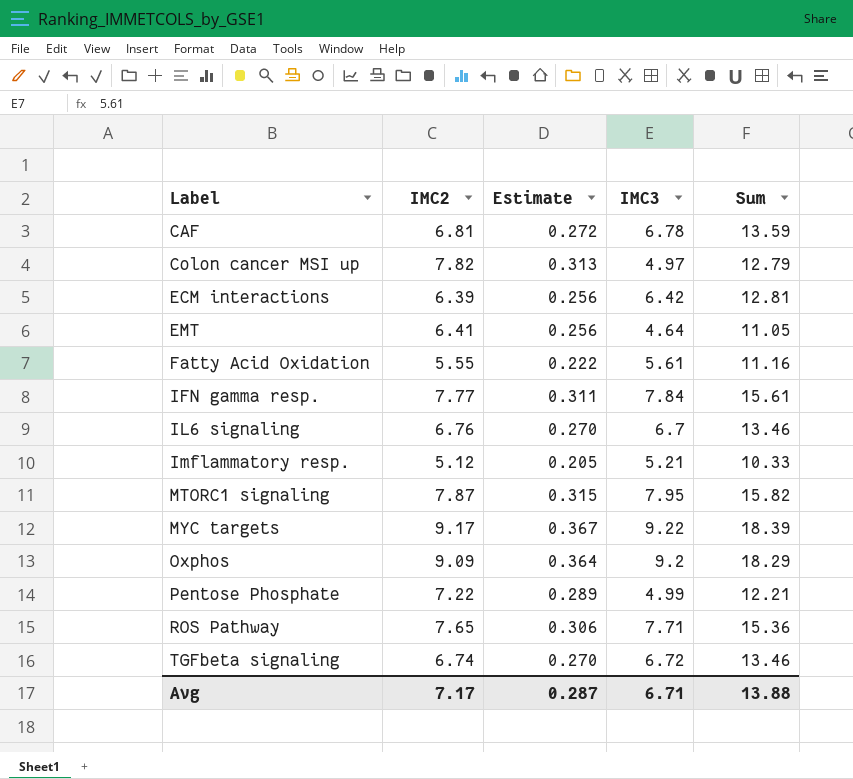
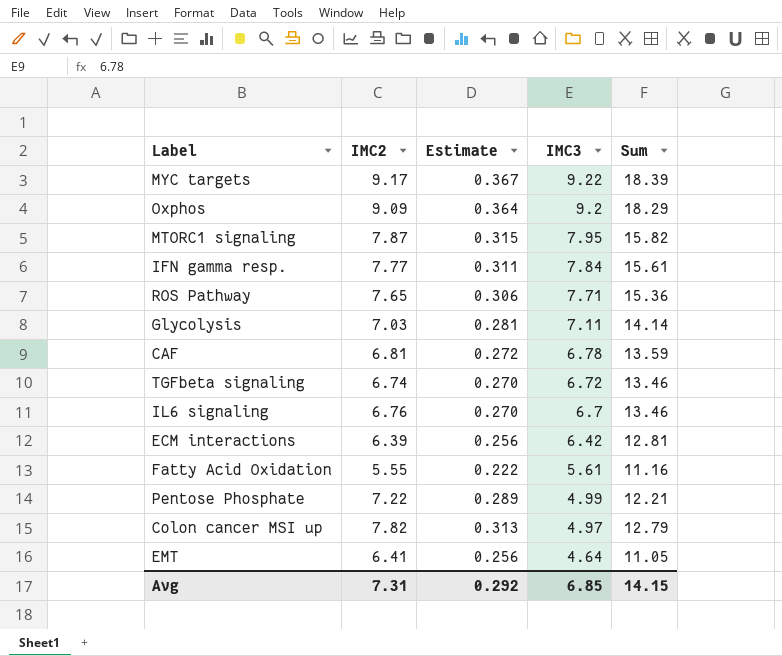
row order: Label ascending -> IMC3 descending
row Imflammatory resp.: 5.12 | 0.205 | 5.21 | 10.33 -> none
row Glycolysis: none -> 7.03 | 0.281 | 7.11 | 14.14
Avg | IMC2: 7.17 -> 7.31
Avg | Estimate: 0.287 -> 0.292
Avg | IMC3: 6.71 -> 6.85
Avg | Sum: 13.88 -> 14.15

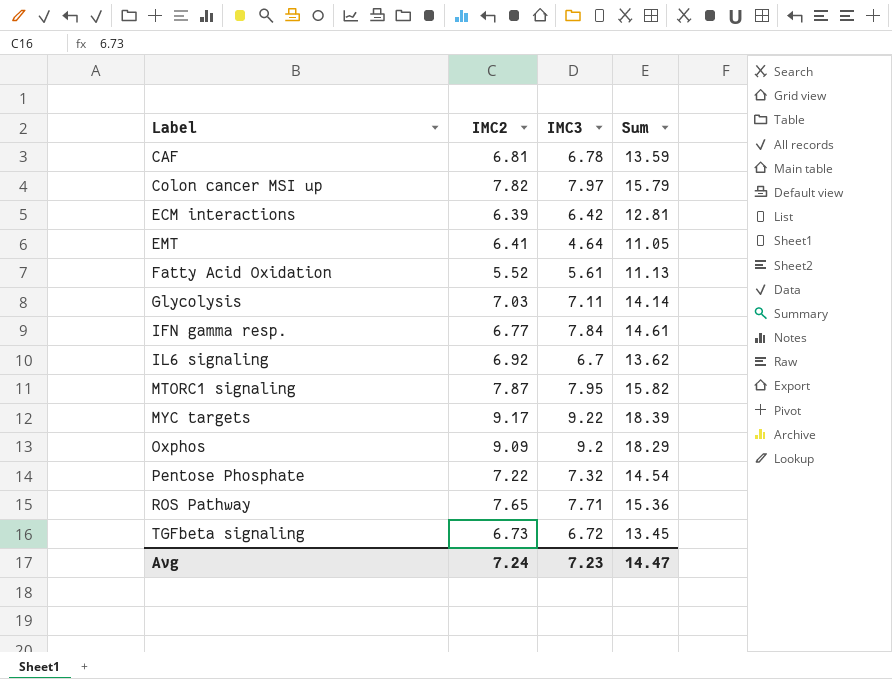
row order: IMC3 descending -> Label ascending
column Estimate | formula: [IMC2] * 0.04 -> none
Colon cancer MSI up | IMC3: 4.97 -> 7.97
Colon cancer MSI up | Sum: 12.79 -> 15.79
Fatty Acid Oxidation | IMC2: 5.55 -> 5.52
Fatty Acid Oxidation | Sum: 11.16 -> 11.13
IFN gamma resp. | IMC2: 7.77 -> 6.77
IFN gamma resp. | Sum: 15.61 -> 14.61
IL6 signaling | IMC2: 6.76 -> 6.92
IL6 signaling | Sum: 13.46 -> 13.62
Pentose Phosphate | IMC3: 4.99 -> 7.32
Pentose Phosphate | Sum: 12.21 -> 14.54
TGFbeta signaling | IMC2: 6.74 -> 6.73
TGFbeta signaling | Sum: 13.46 -> 13.45
Avg | IMC2: 7.31 -> 7.24
Avg | IMC3: 6.85 -> 7.23
Avg | Sum: 14.15 -> 14.47

